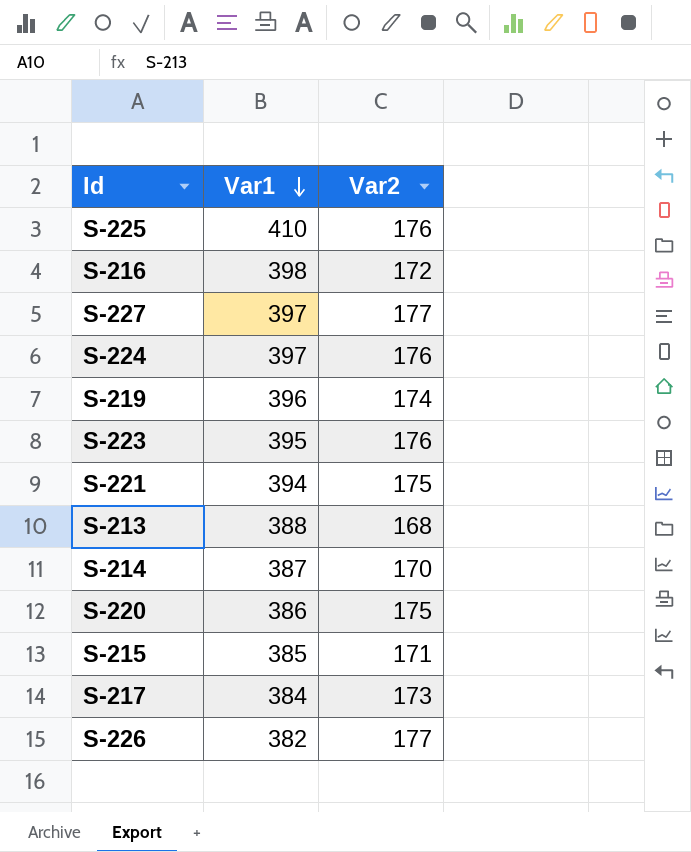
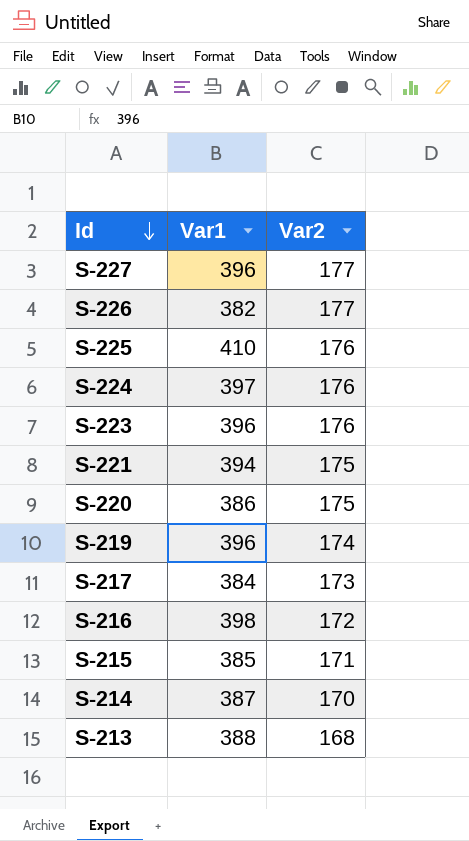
row order: Var1 descending -> Id descending
S-227 | Var1: 397 -> 396
S-223 | Var1: 395 -> 396

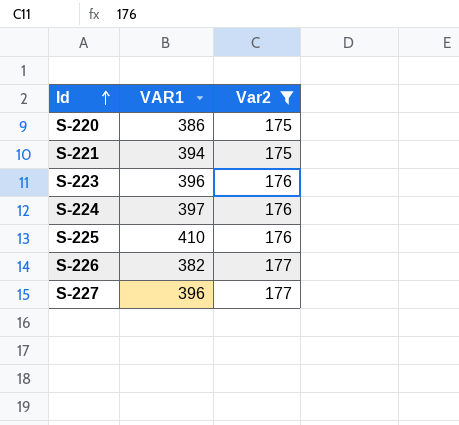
filter: none -> Var2 >= 175
row order: Id descending -> Id ascending
column name: Var1 -> VAR1

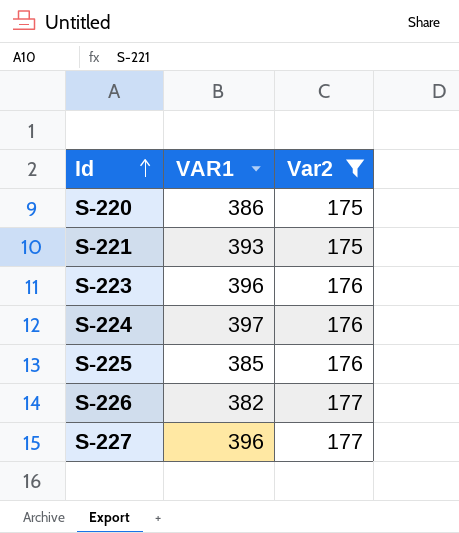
S-221 | VAR1: 394 -> 393
S-225 | VAR1: 410 -> 385

